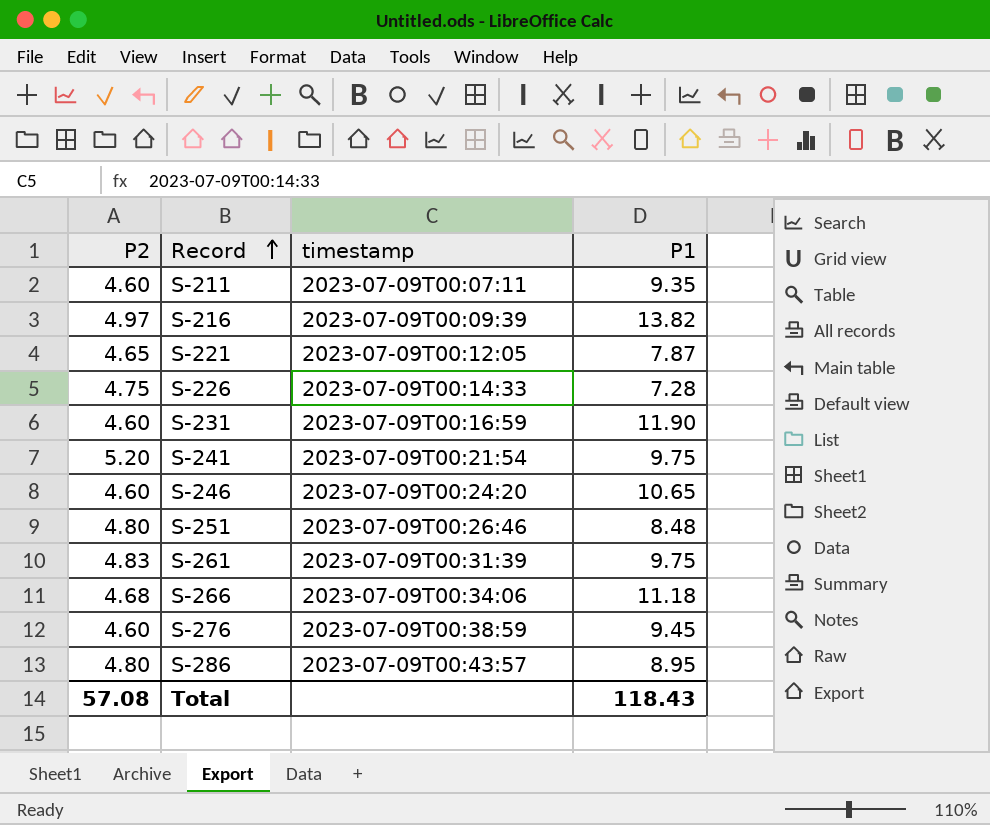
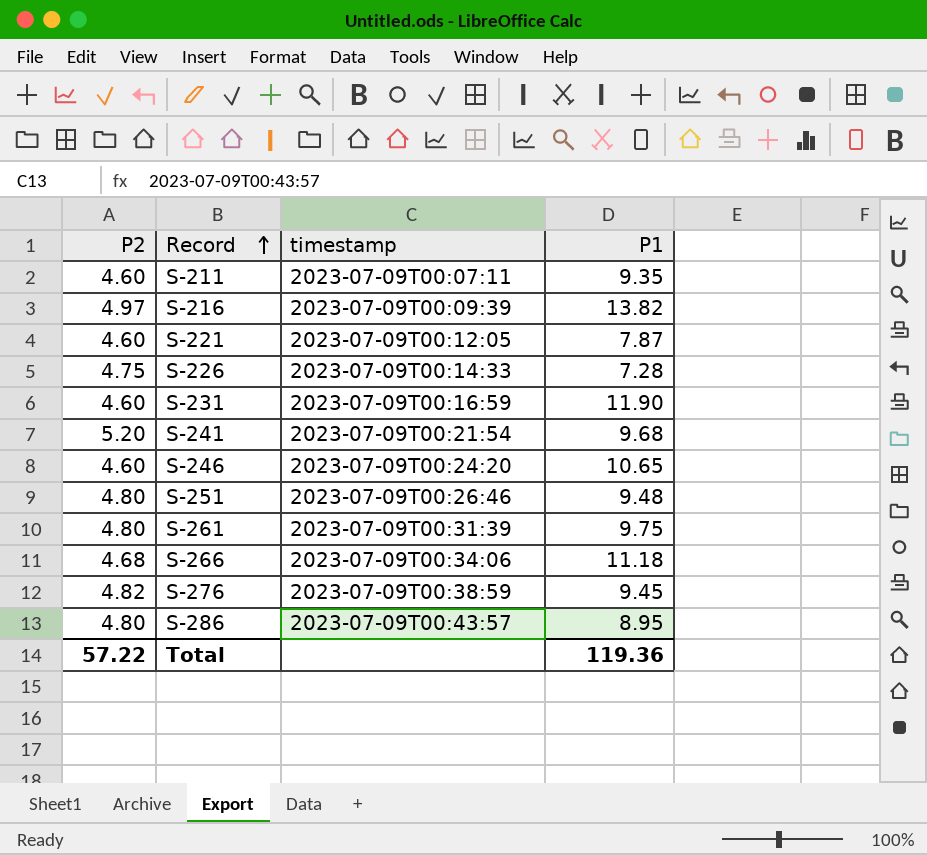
S-221 | P2: 4.65 -> 4.60
S-241 | P1: 9.75 -> 9.68
S-251 | P1: 8.48 -> 9.48
S-261 | P2: 4.83 -> 4.80
S-276 | P2: 4.60 -> 4.82
Total | P2: 57.08 -> 57.22
Total | P1: 118.43 -> 119.36

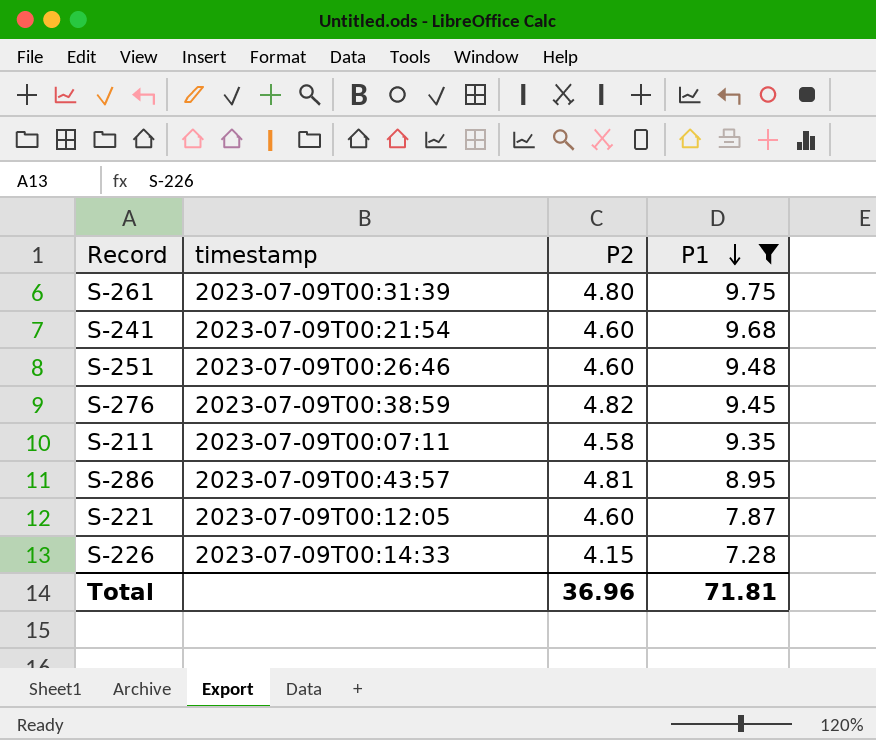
filter: none -> P1 <= 9.75
row order: Record ascending -> P1 descending
column P2 | position: 1 -> 3
S-241 | P2: 5.20 -> 4.60
S-251 | P2: 4.80 -> 4.60
S-211 | P2: 4.60 -> 4.58
S-286 | P2: 4.80 -> 4.81
S-226 | P2: 4.75 -> 4.15
Total | P2: 57.22 -> 36.96
Total | P1: 119.36 -> 71.81

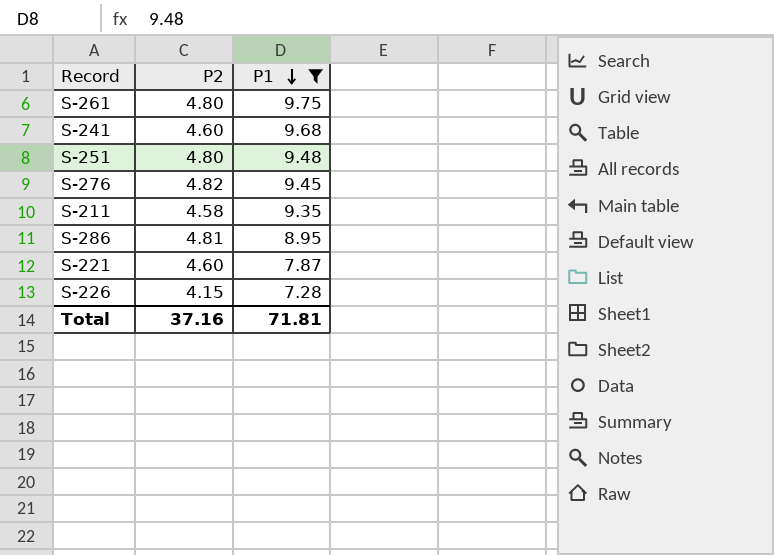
column timestamp | position: 2 -> none
S-251 | P2: 4.60 -> 4.80
Total | P2: 36.96 -> 37.16

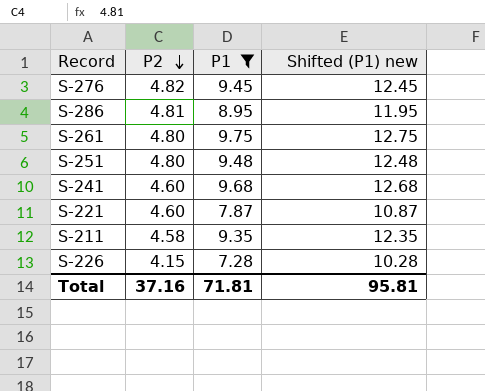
row order: P1 descending -> P2 descending
column Shifted (P1) new | formula: none -> [P1] + 3

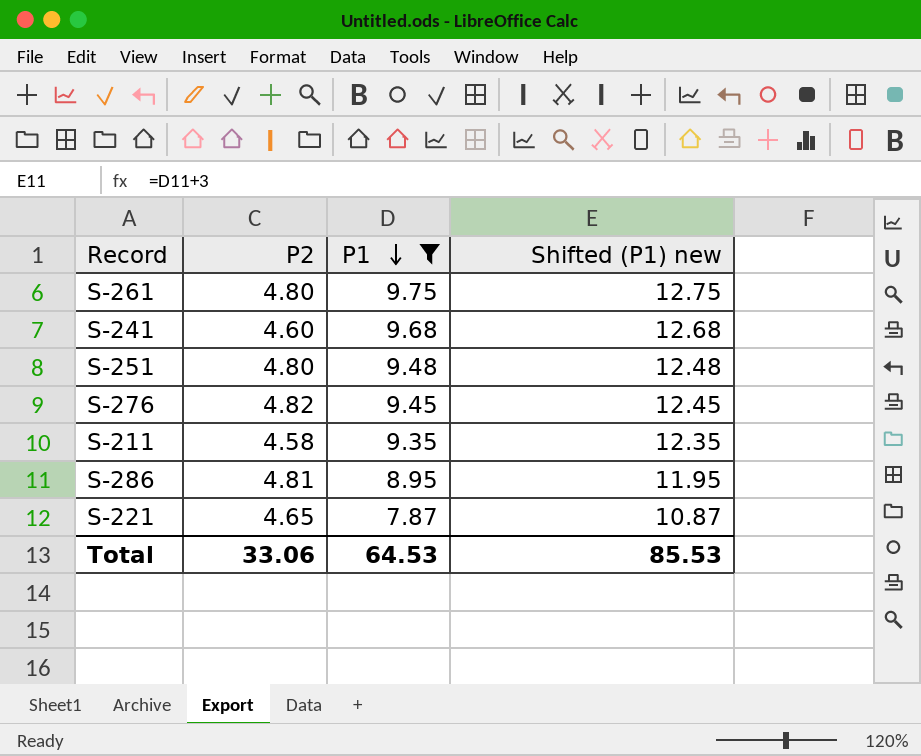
row order: P2 descending -> P1 descending
row S-226: 4.15 | 7.28 | 10.28 -> none
S-221 | P2: 4.60 -> 4.65
Total | P2: 37.16 -> 33.06
Total | P1: 71.81 -> 64.53
Total | Shifted (P1) new: 95.81 -> 85.53

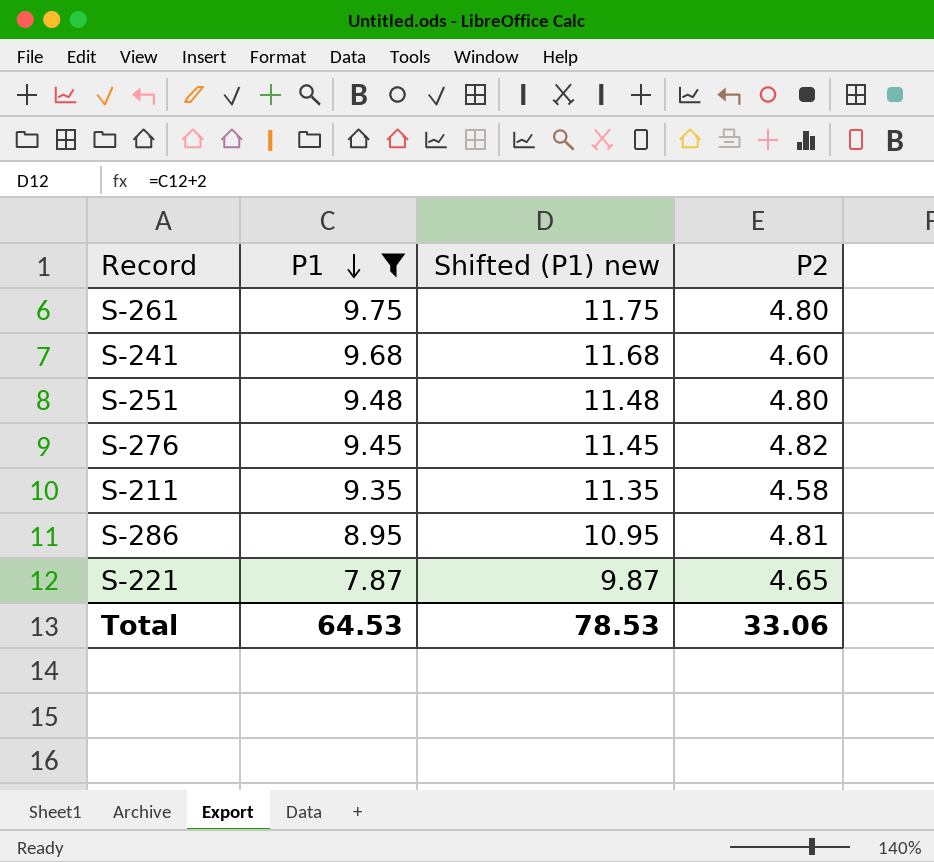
column Shifted (P1) new | formula: [P1] + 3 -> [P1] + 2
column P2 | position: 2 -> 4
Total | Shifted (P1) new: 85.53 -> 78.53

